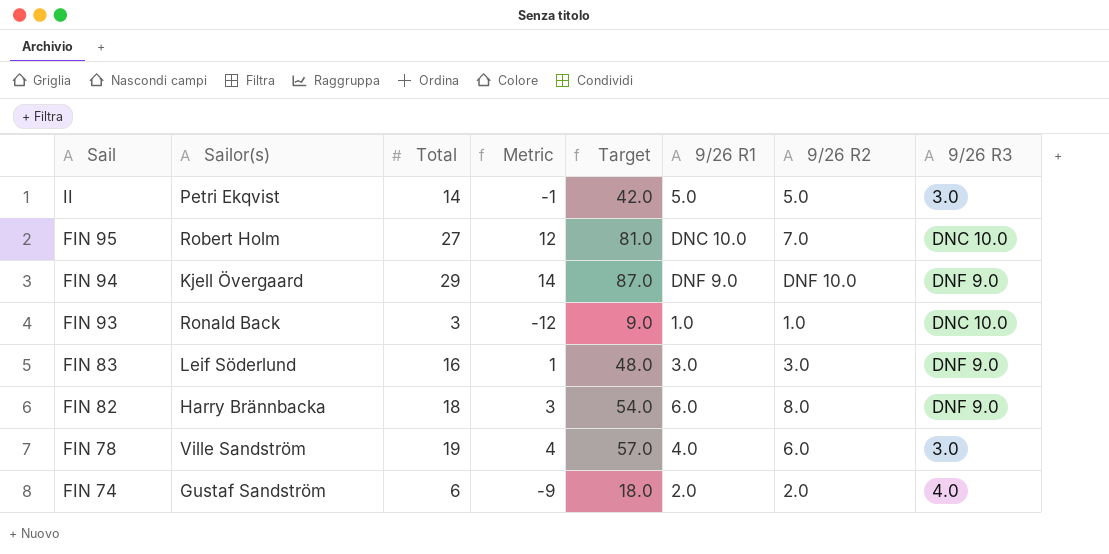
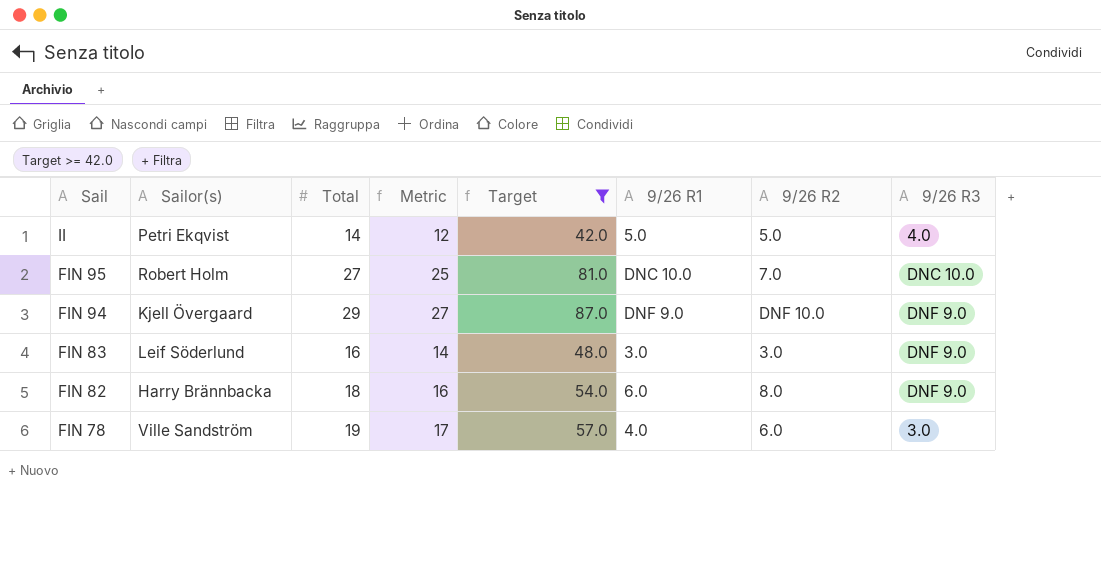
filter: none -> Target >= 42.0
column Metric | formula: [Total] - 15 -> [Total] - 2
II | 9/26 R3: 3.0 -> 4.0

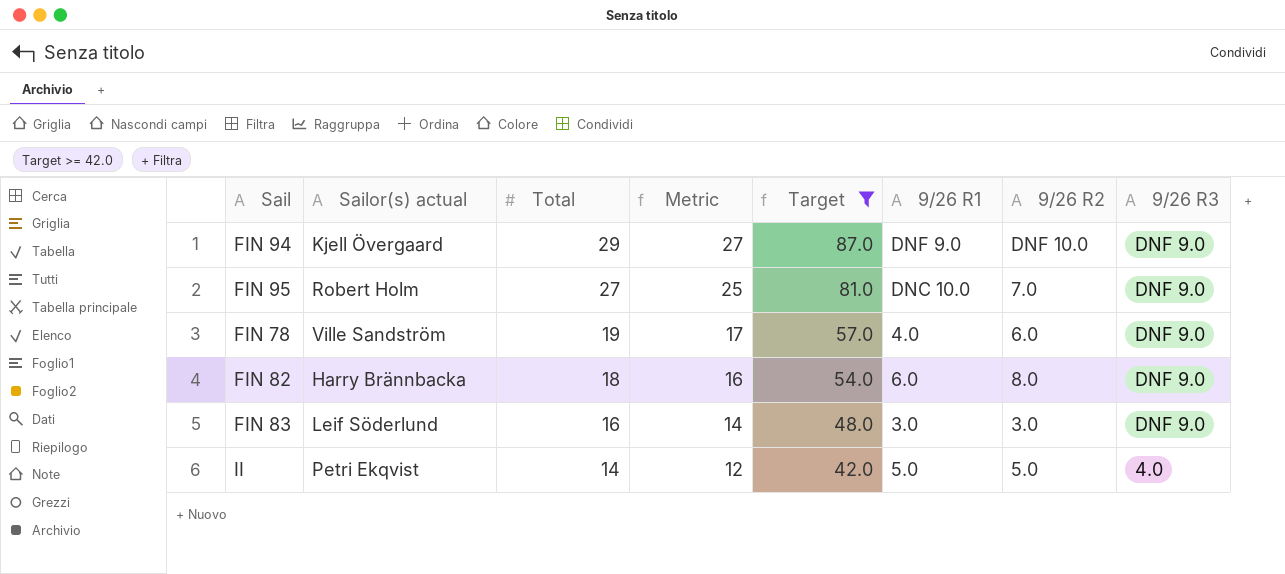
row order: Sail descending -> Total descending
column name: Sailor(s) -> Sailor(s) actual
FIN 95 | 9/26 R3: DNC 10.0 -> DNF 9.0
FIN 78 | 9/26 R3: 3.0 -> DNF 9.0

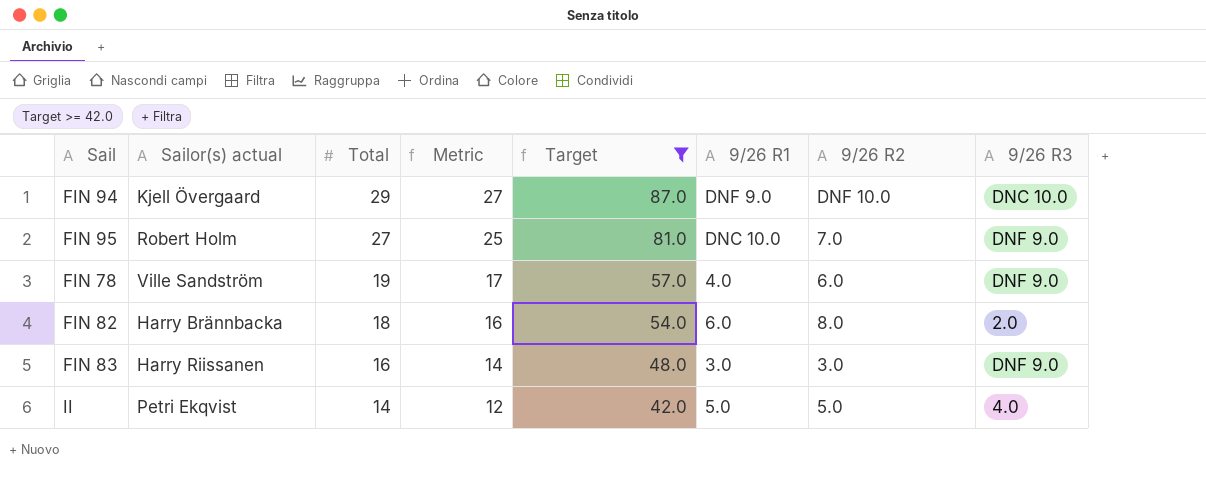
FIN 94 | 9/26 R3: DNF 9.0 -> DNC 10.0
FIN 82 | 9/26 R3: DNF 9.0 -> 2.0
FIN 83 | Sailor(s) actual: Leif Söderlund -> Harry Riissanen

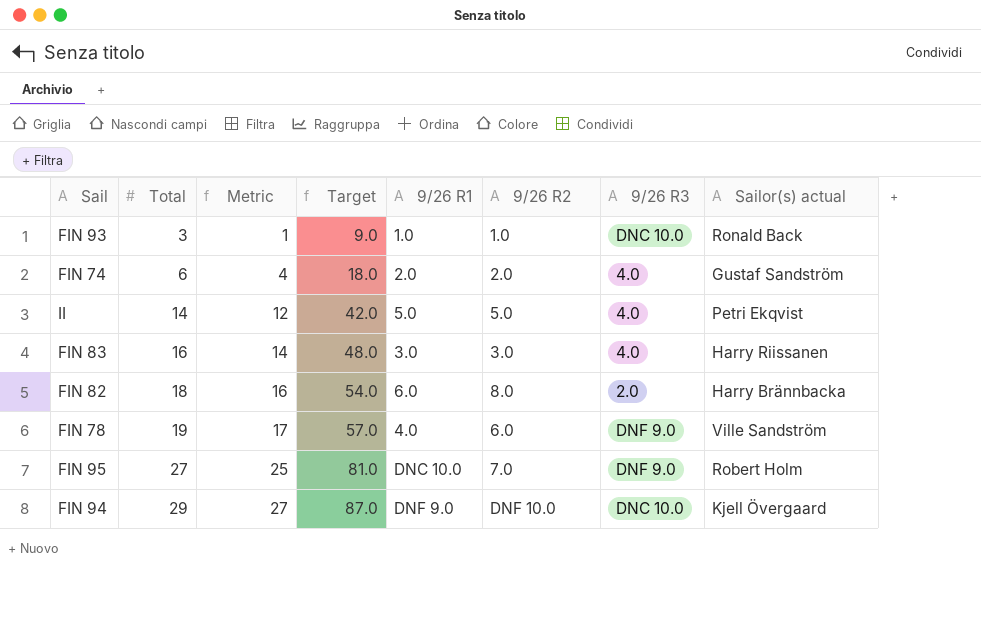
filter: Target >= 42.0 -> none
row order: Total descending -> Total ascending
column Sailor(s) actual | position: 2 -> 8
FIN 83 | 9/26 R3: DNF 9.0 -> 4.0

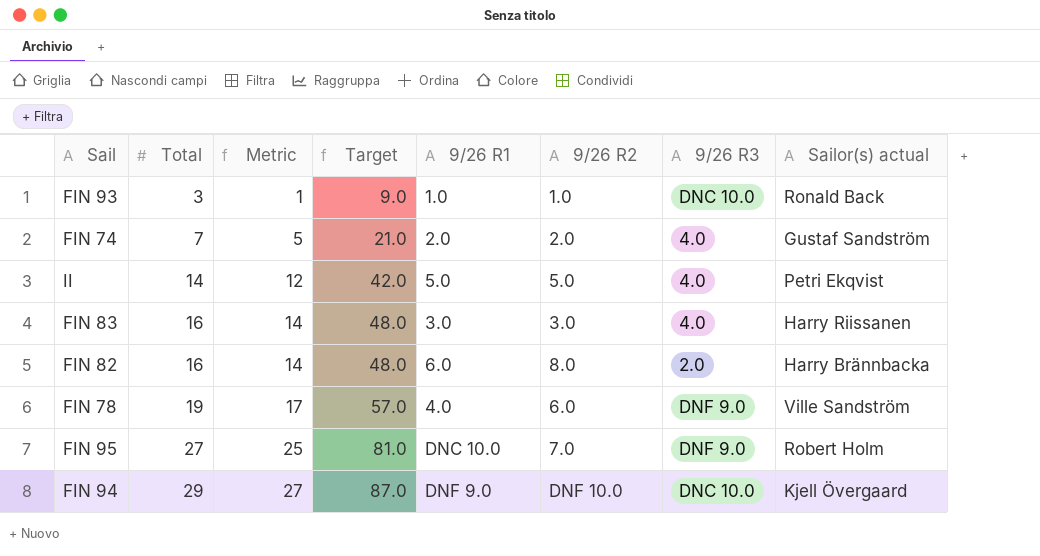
FIN 74 | Total: 6 -> 7
FIN 74 | Metric: 4 -> 5
FIN 74 | Target: 18.0 -> 21.0
FIN 82 | Total: 18 -> 16
FIN 82 | Metric: 16 -> 14
FIN 82 | Target: 54.0 -> 48.0

